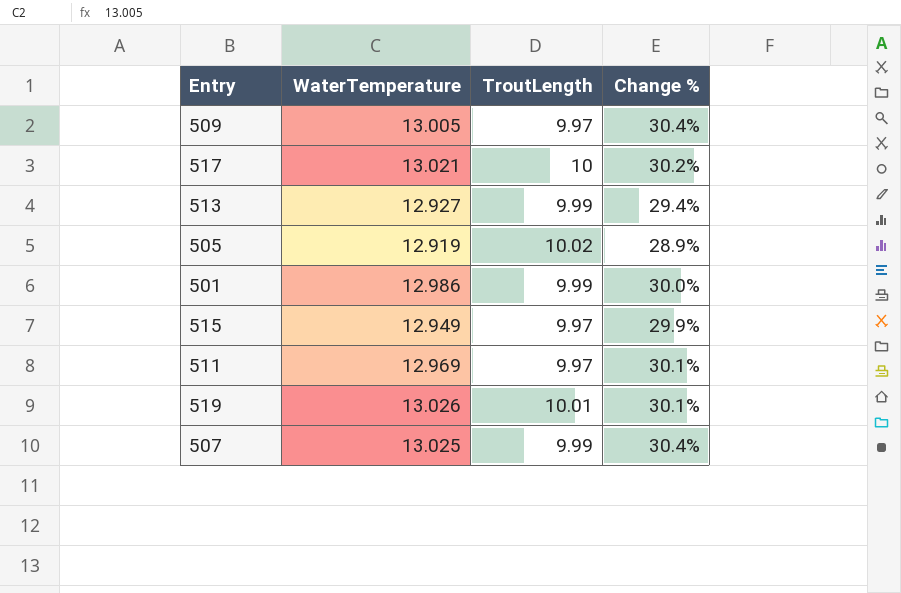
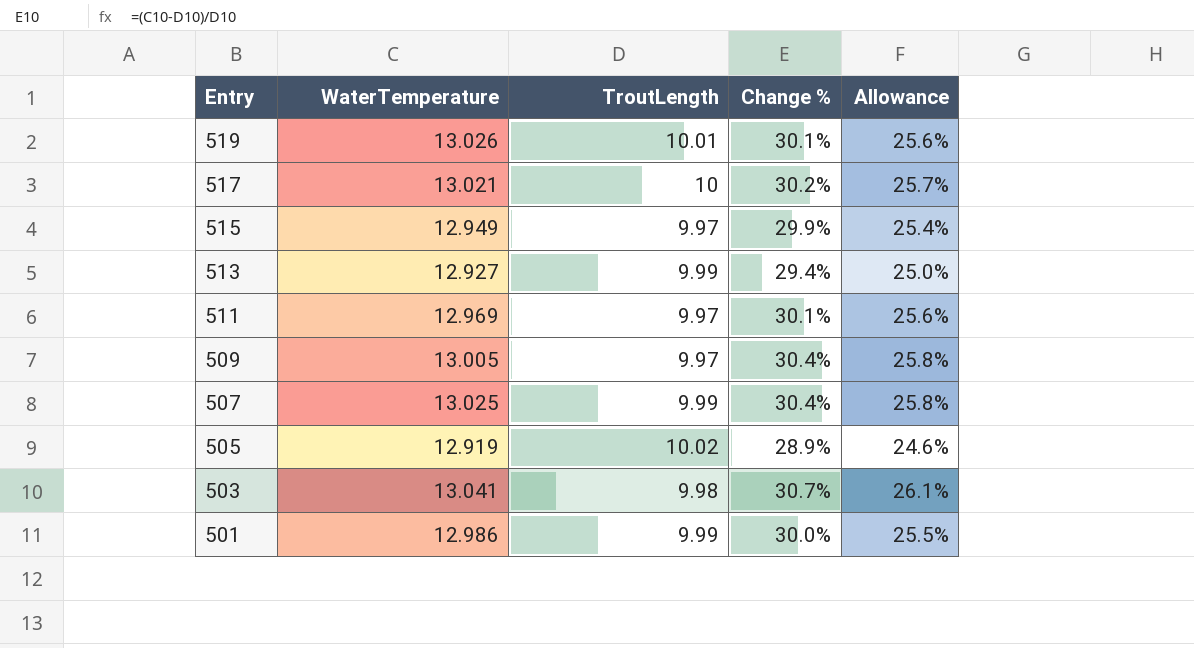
row order: none -> Entry descending
column Allowance | formula: none -> [Change %] * 0.85
row 503: none -> 13.041 | 9.98 | 30.7% | 26.1%

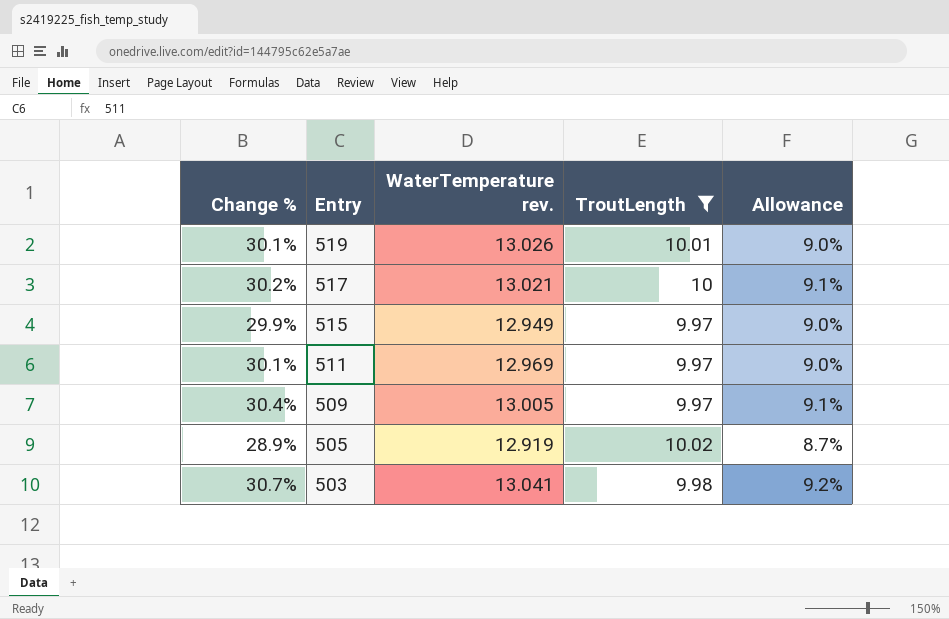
filter: none -> TroutLength != 9.99
column Change % | position: 4 -> 1
column name: WaterTemperature -> WaterTemperature rev.
column Allowance | formula: [Change %] * 0.85 -> [Change %] * 0.3

